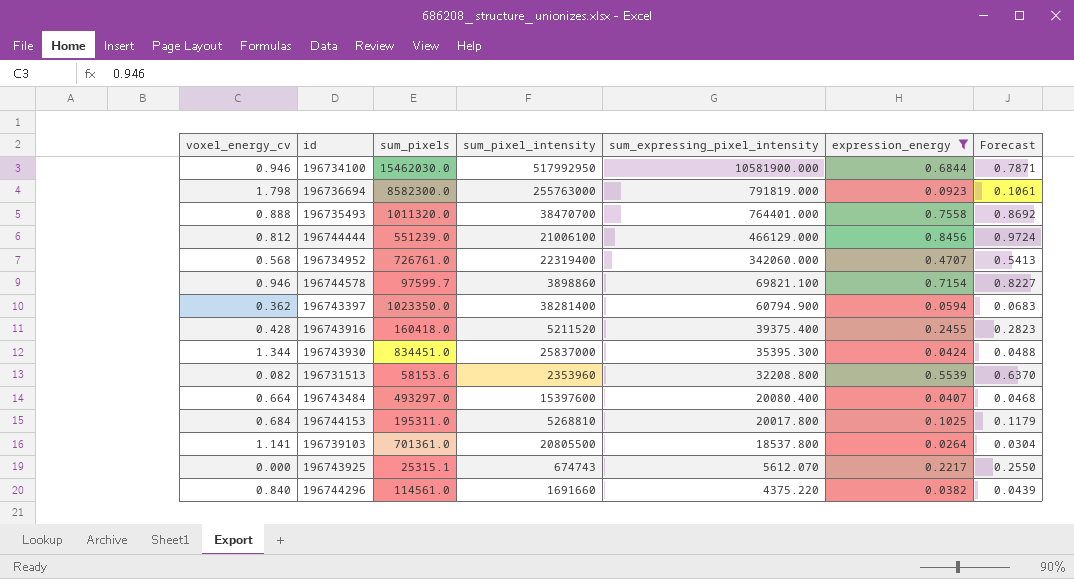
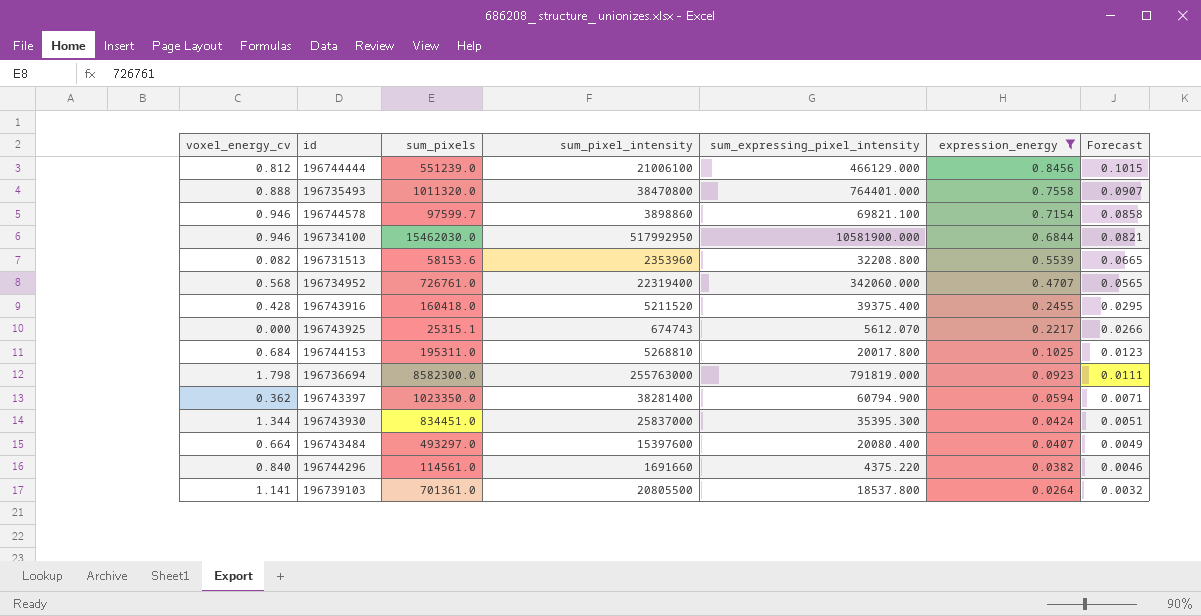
row order: sum_expressing_pixel_intensity descending -> expression_energy descending
column Forecast | formula: [expression_energy] * 1.15 -> [expression_energy] * 0.12
196735493 | sum_pixel_intensity: 38470700 -> 38470800

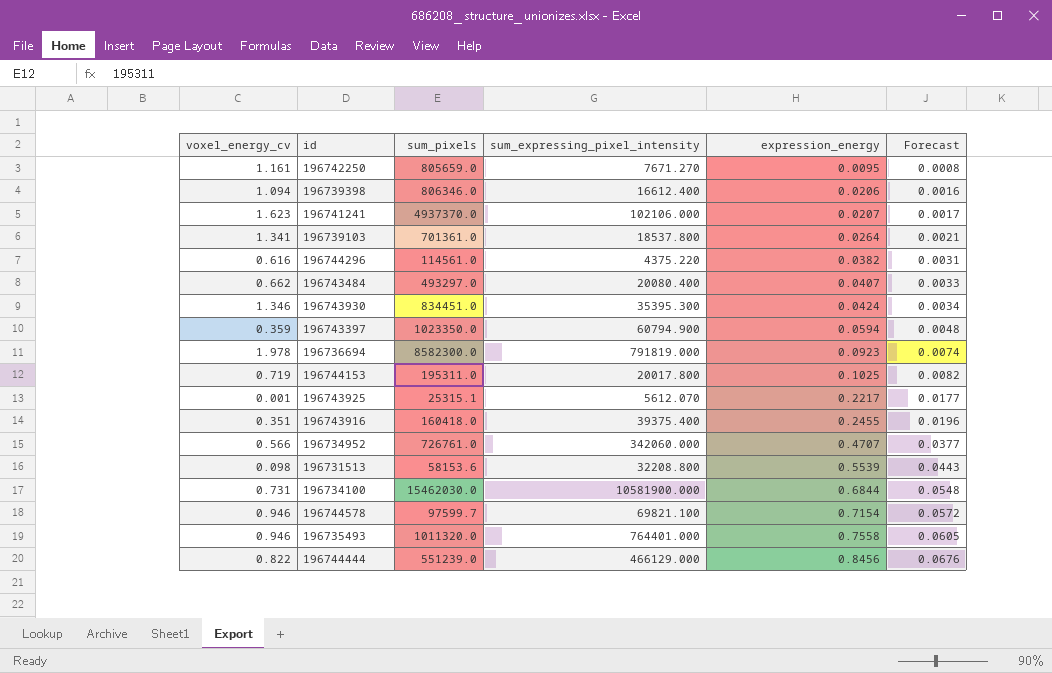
filter: expression_energy >= 0.0264 -> none
row order: expression_energy descending -> expression_energy ascending
column sum_pixel_intensity | position: 4 -> none
column Forecast | formula: [expression_energy] * 0.12 -> [expression_energy] * 0.08
196739103 | voxel_energy_cv: 1.141 -> 1.341
196744296 | voxel_energy_cv: 0.840 -> 0.616
196743484 | voxel_energy_cv: 0.664 -> 0.662
196743930 | voxel_energy_cv: 1.344 -> 1.346
196743397 | voxel_energy_cv: 0.362 -> 0.359
196736694 | voxel_energy_cv: 1.798 -> 1.978
196744153 | voxel_energy_cv: 0.684 -> 0.719
196743925 | voxel_energy_cv: 0.000 -> 0.001
196743916 | voxel_energy_cv: 0.428 -> 0.351
196734952 | voxel_energy_cv: 0.568 -> 0.566
196731513 | voxel_energy_cv: 0.082 -> 0.098
196734100 | voxel_energy_cv: 0.946 -> 0.731
196735493 | voxel_energy_cv: 0.888 -> 0.946
196744444 | voxel_energy_cv: 0.812 -> 0.822

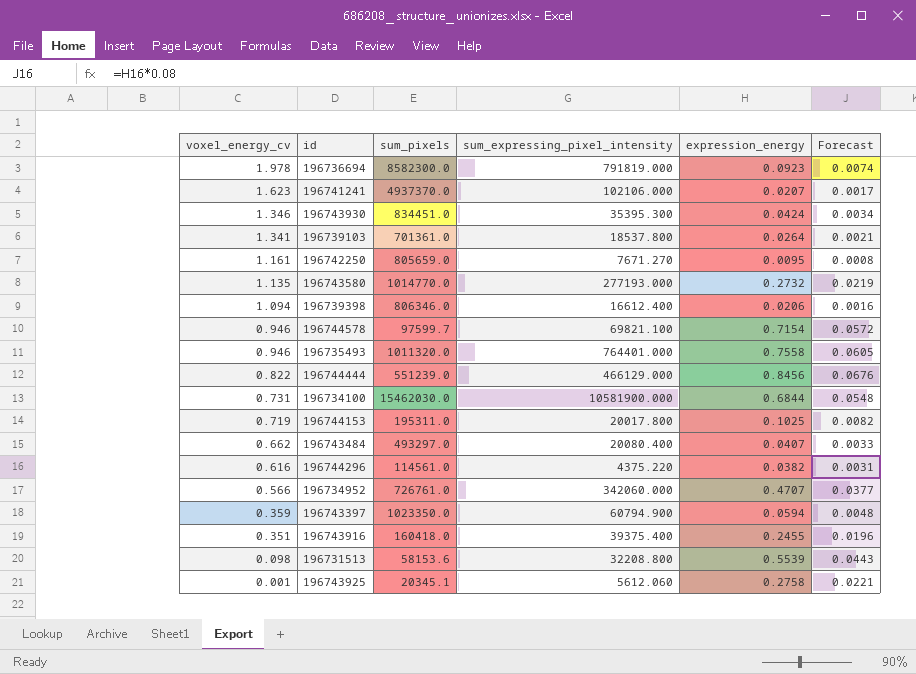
row order: expression_energy ascending -> voxel_energy_cv descending
row 196743580: none -> 1.135 | 1014770.0 | 277193.000 | 0.2732 | 0.0219
196743925 | sum_pixels: 25315.1 -> 20345.1
196743925 | sum_expressing_pixel_intensity: 5612.070 -> 5612.060
196743925 | expression_energy: 0.2217 -> 0.2758
196743925 | Forecast: 0.0177 -> 0.0221

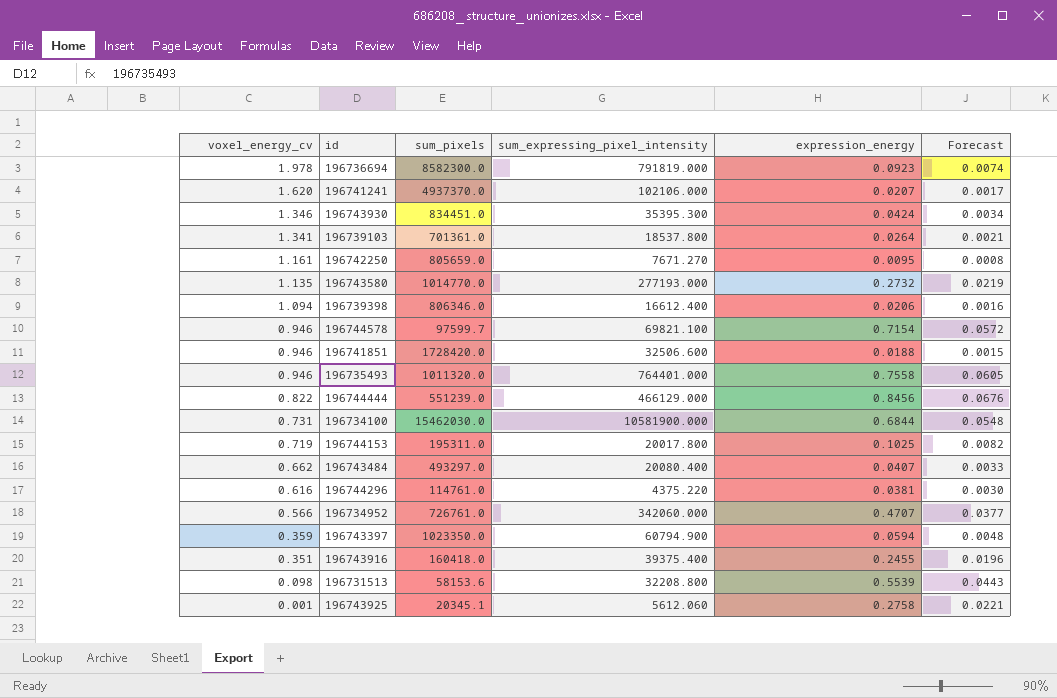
196741241 | voxel_energy_cv: 1.623 -> 1.620
row 196741851: none -> 0.946 | 1728420.0 | 32506.600 | 0.0188 | 0.0015
196744296 | sum_pixels: 114561.0 -> 114761.0
196744296 | expression_energy: 0.0382 -> 0.0381
196744296 | Forecast: 0.0031 -> 0.0030

